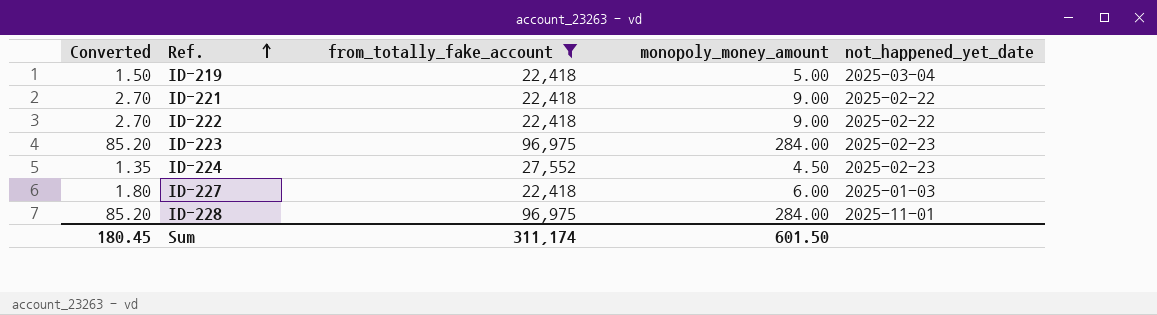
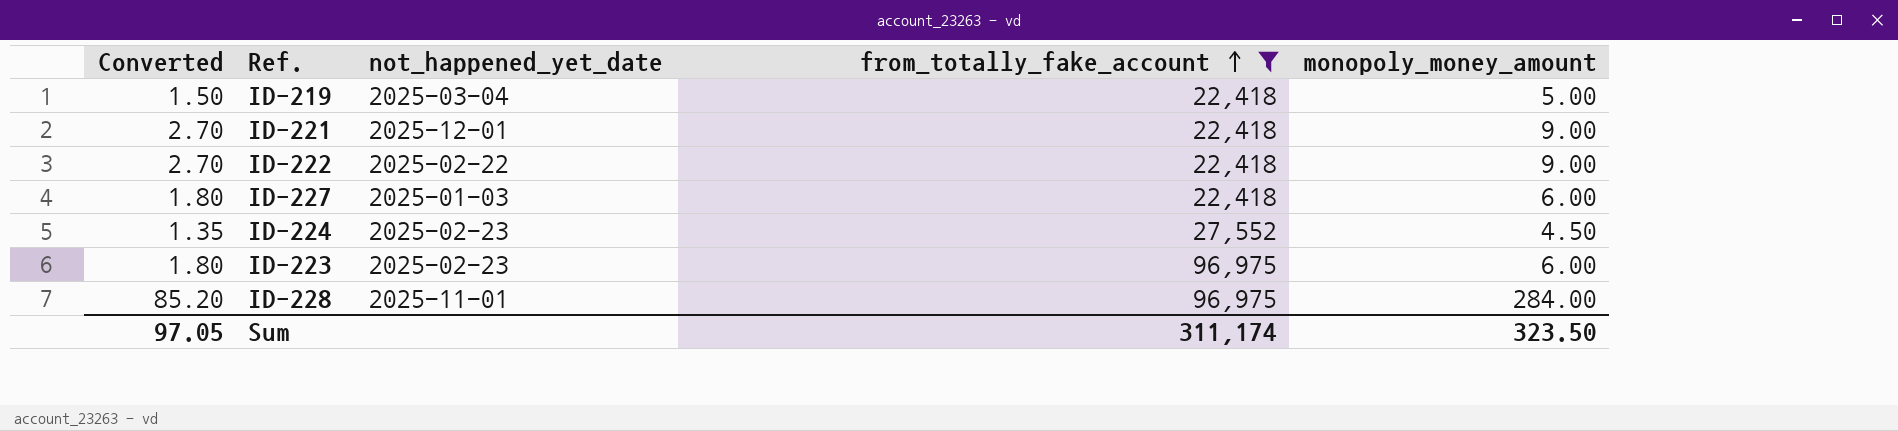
row order: Ref. ascending -> from_totally_fake_account ascending
column not_happened_yet_date | position: 5 -> 3
ID-221 | not_happened_yet_date: 2025-02-22 -> 2025-12-01
ID-223 | Converted: 85.20 -> 1.80
ID-223 | monopoly_money_amount: 284.00 -> 6.00
Sum | Converted: 180.45 -> 97.05
Sum | monopoly_money_amount: 601.50 -> 323.50

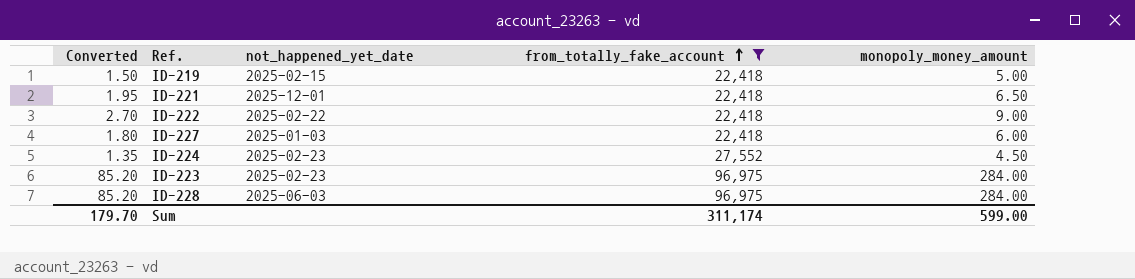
ID-219 | not_happened_yet_date: 2025-03-04 -> 2025-02-15
ID-221 | Converted: 2.70 -> 1.95
ID-221 | monopoly_money_amount: 9.00 -> 6.50
ID-223 | Converted: 1.80 -> 85.20
ID-223 | monopoly_money_amount: 6.00 -> 284.00
ID-228 | not_happened_yet_date: 2025-11-01 -> 2025-06-03
Sum | Converted: 97.05 -> 179.70
Sum | monopoly_money_amount: 323.50 -> 599.00

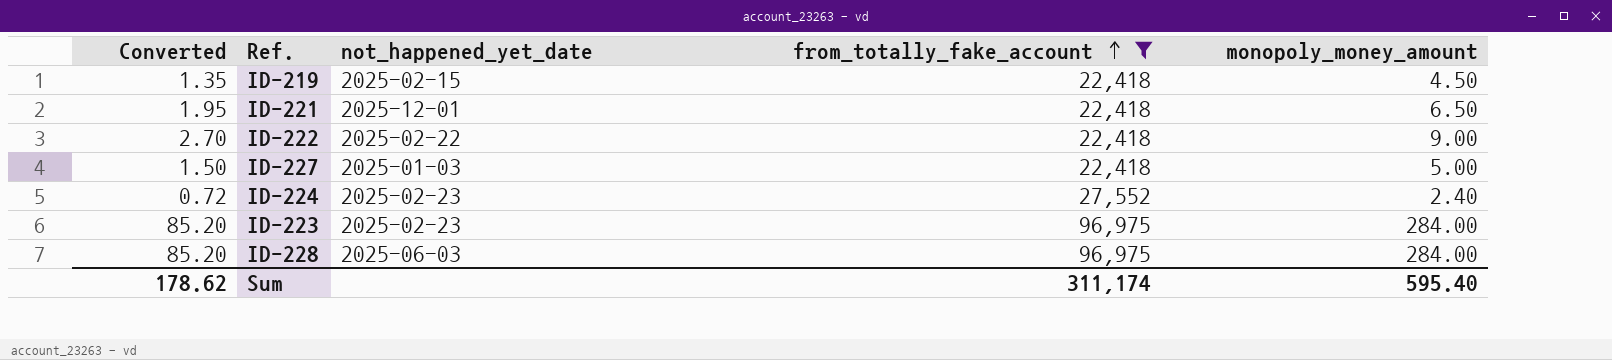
ID-219 | Converted: 1.50 -> 1.35
ID-219 | monopoly_money_amount: 5.00 -> 4.50
ID-227 | Converted: 1.80 -> 1.50
ID-227 | monopoly_money_amount: 6.00 -> 5.00
ID-224 | Converted: 1.35 -> 0.72
ID-224 | monopoly_money_amount: 4.50 -> 2.40
Sum | Converted: 179.70 -> 178.62
Sum | monopoly_money_amount: 599.00 -> 595.40

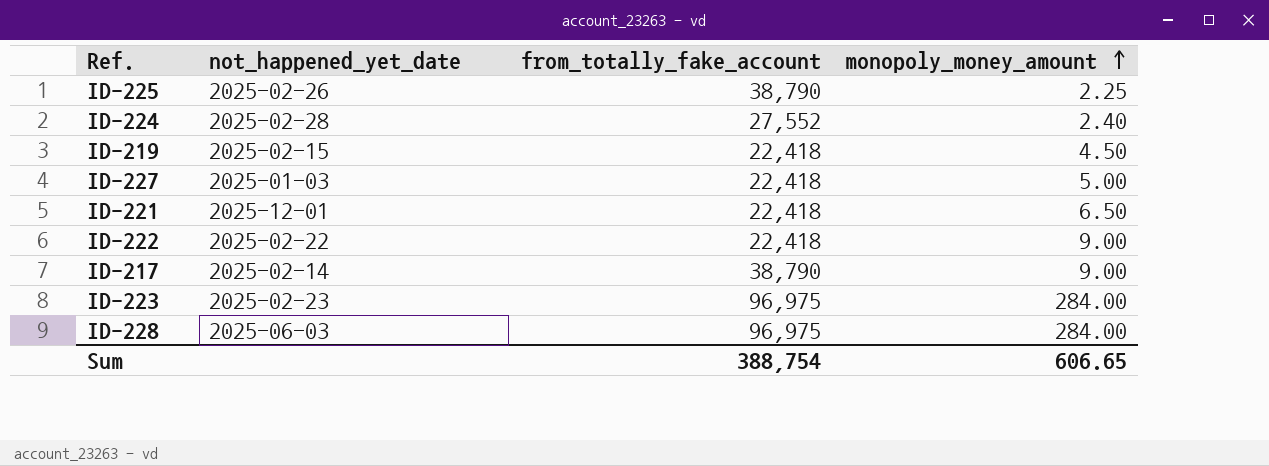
filter: from_totally_fake_account != 38,790 -> none
row order: from_totally_fake_account ascending -> monopoly_money_amount ascending
column Converted | formula: [monopoly_money_amount] * 0.3 -> none
ID-224 | not_happened_yet_date: 2025-02-23 -> 2025-02-28
Sum | from_totally_fake_account: 311,174 -> 388,754
Sum | monopoly_money_amount: 595.40 -> 606.65

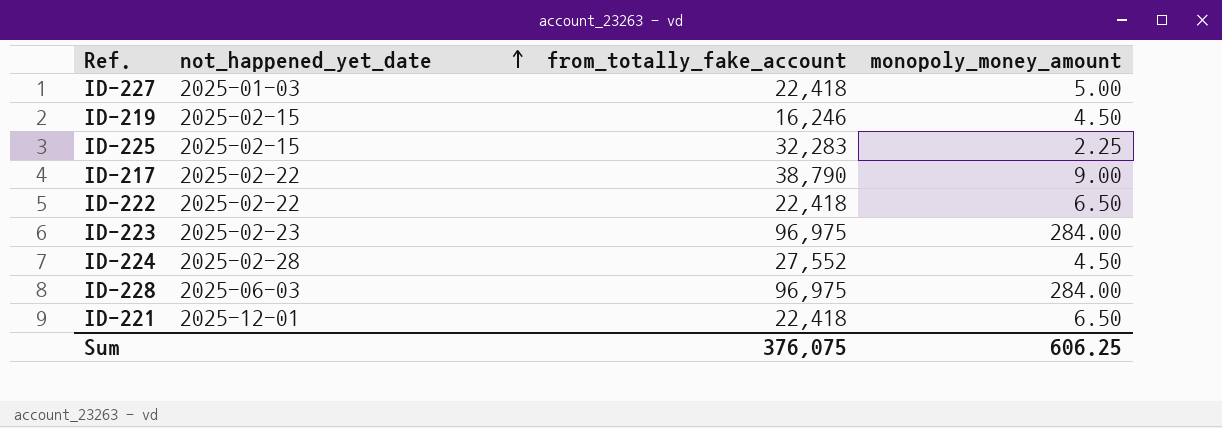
row order: monopoly_money_amount ascending -> not_happened_yet_date ascending
ID-219 | from_totally_fake_account: 22,418 -> 16,246
ID-225 | not_happened_yet_date: 2025-02-26 -> 2025-02-15
ID-225 | from_totally_fake_account: 38,790 -> 32,283
ID-217 | not_happened_yet_date: 2025-02-14 -> 2025-02-22
ID-222 | monopoly_money_amount: 9.00 -> 6.50
ID-224 | monopoly_money_amount: 2.40 -> 4.50
Sum | from_totally_fake_account: 388,754 -> 376,075
Sum | monopoly_money_amount: 606.65 -> 606.25

